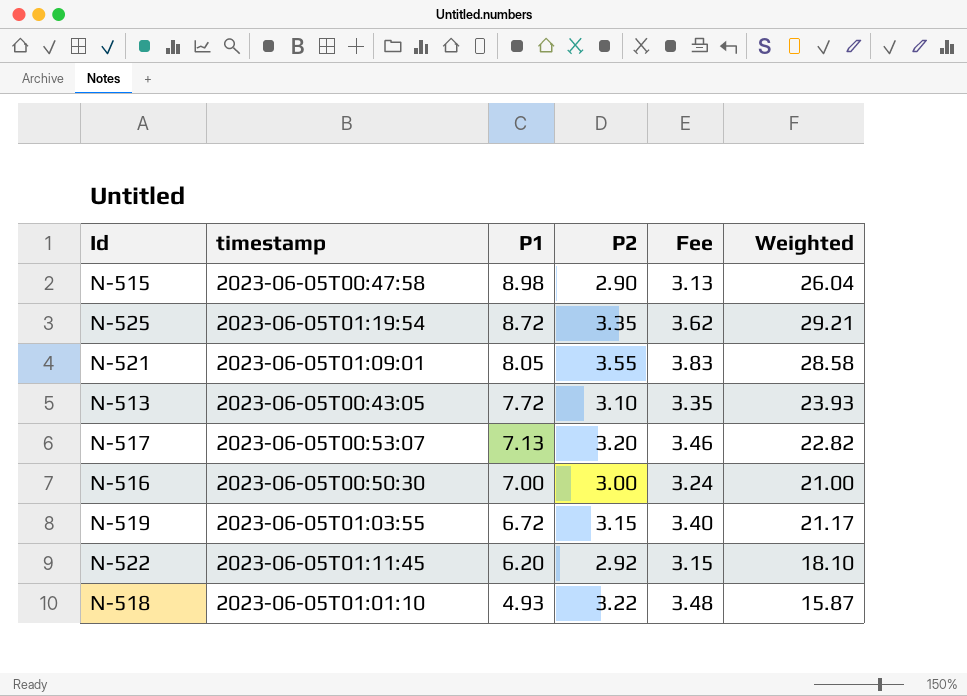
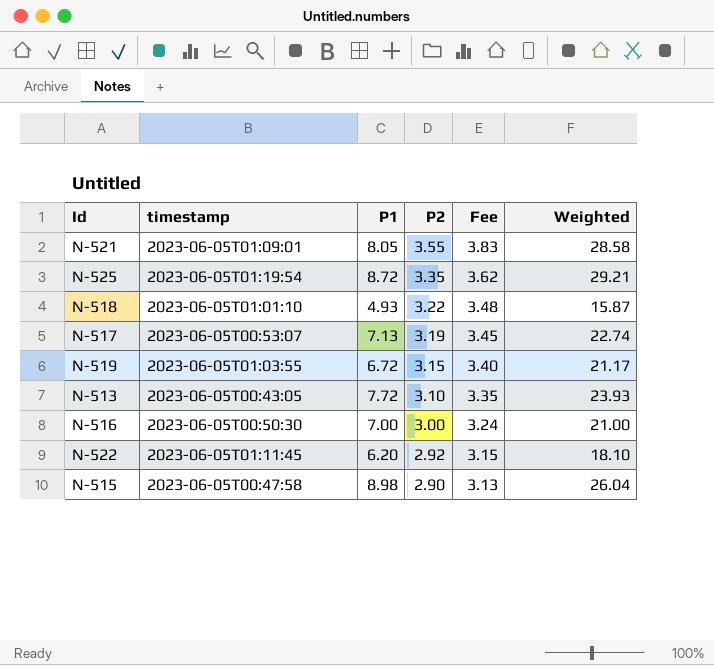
row order: P1 descending -> P2 descending
N-517 | P2: 3.20 -> 3.19
N-517 | Fee: 3.46 -> 3.45
N-517 | Weighted: 22.82 -> 22.74

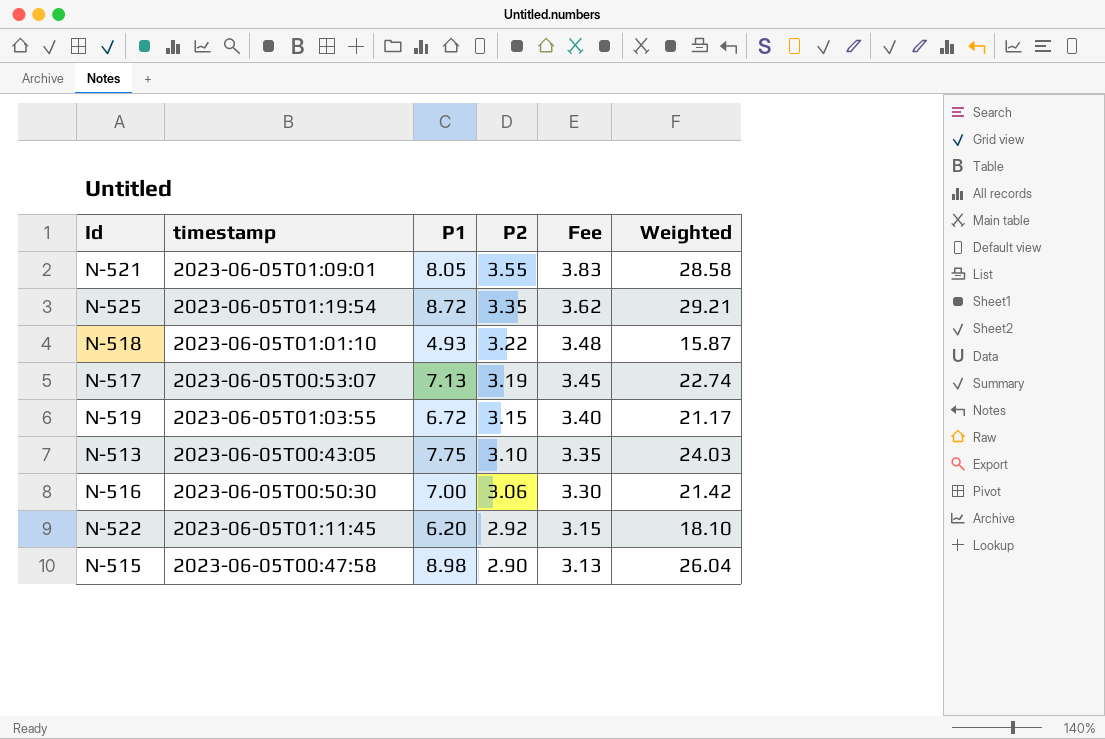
N-513 | P1: 7.72 -> 7.75
N-513 | Weighted: 23.93 -> 24.03
N-516 | P2: 3.00 -> 3.06
N-516 | Fee: 3.24 -> 3.30
N-516 | Weighted: 21.00 -> 21.42

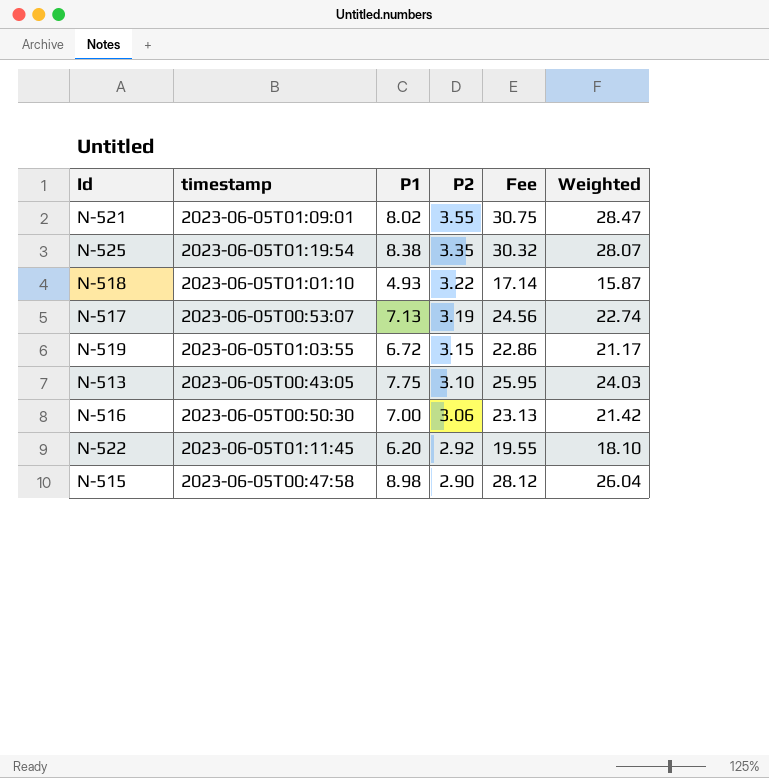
column Fee | formula: [P2] * 1.08 -> [Weighted] * 1.08
N-521 | P1: 8.05 -> 8.02
N-521 | Weighted: 28.58 -> 28.47
N-525 | P1: 8.72 -> 8.38
N-525 | Weighted: 29.21 -> 28.07

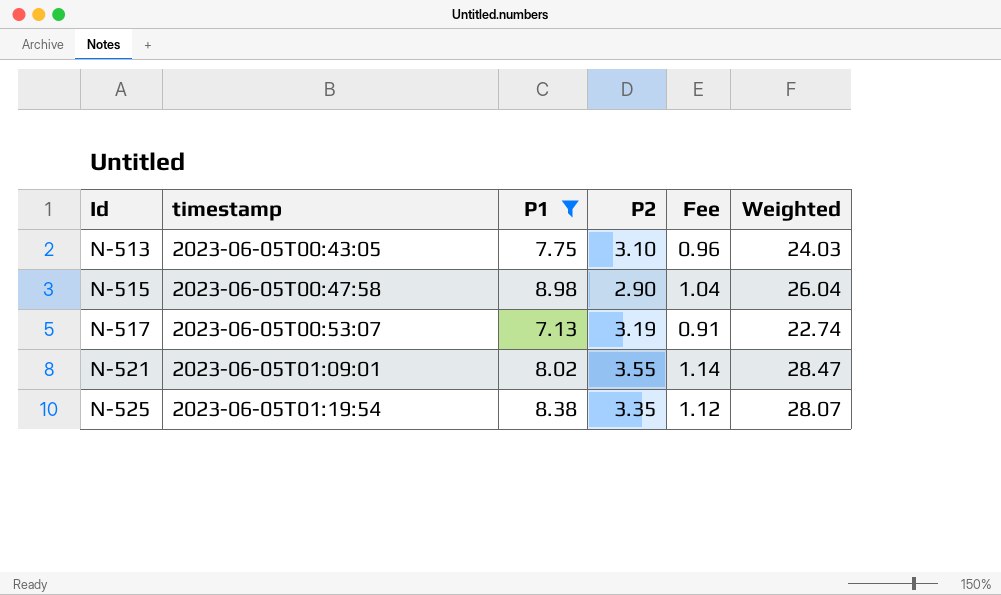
filter: none -> P1 >= 7.13
row order: P2 descending -> Id ascending
column Fee | formula: [Weighted] * 1.08 -> [Weighted] * 0.04

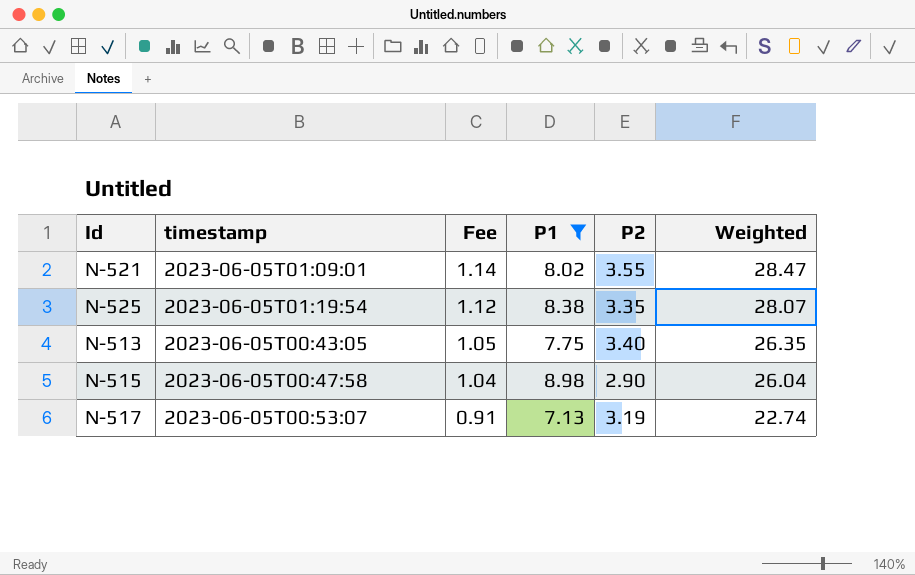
row order: Id ascending -> Fee descending
column Fee | position: 5 -> 3
N-513 | Fee: 0.96 -> 1.05
N-513 | P2: 3.10 -> 3.40
N-513 | Weighted: 24.03 -> 26.35

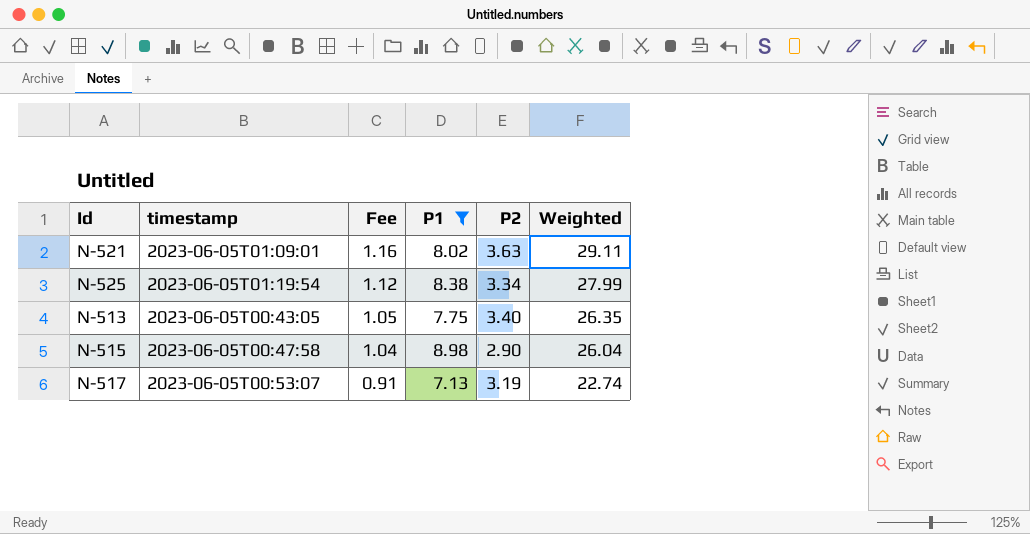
N-521 | Fee: 1.14 -> 1.16
N-521 | P2: 3.55 -> 3.63
N-521 | Weighted: 28.47 -> 29.11
N-525 | P2: 3.35 -> 3.34
N-525 | Weighted: 28.07 -> 27.99

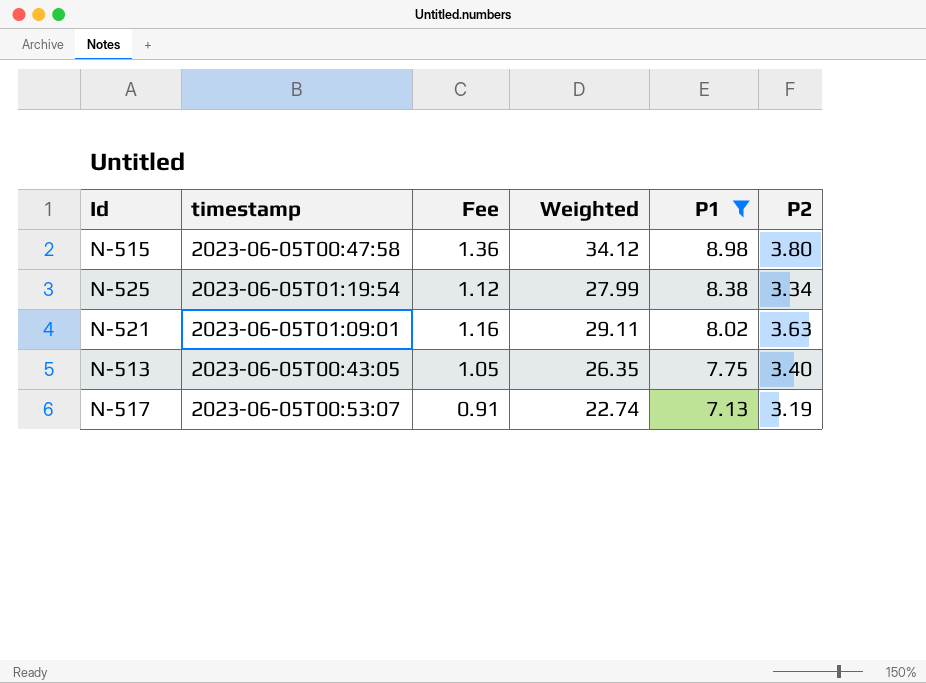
row order: Fee descending -> P1 descending
column Weighted | position: 6 -> 4
N-515 | Fee: 1.04 -> 1.36
N-515 | Weighted: 26.04 -> 34.12
N-515 | P2: 2.90 -> 3.80

